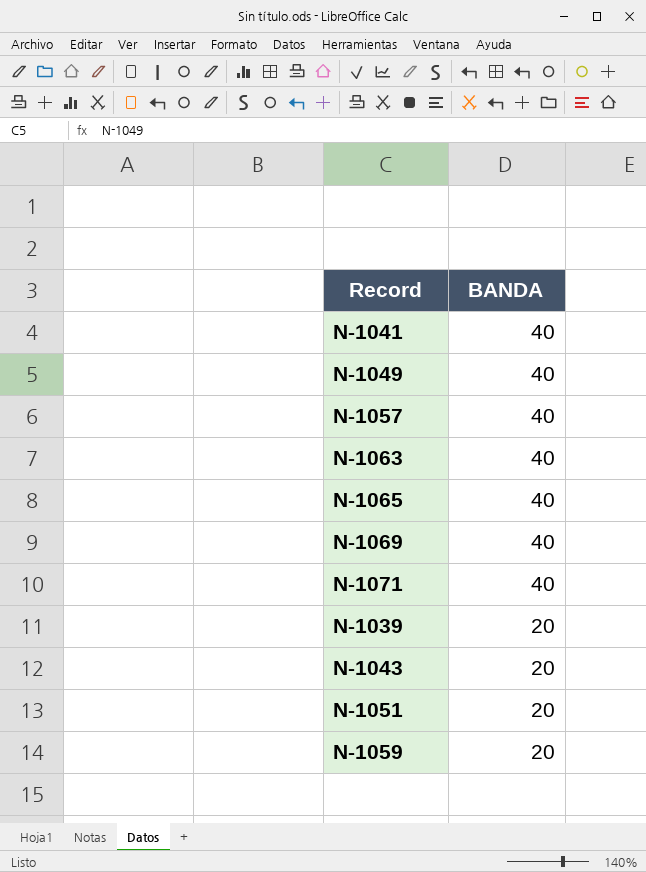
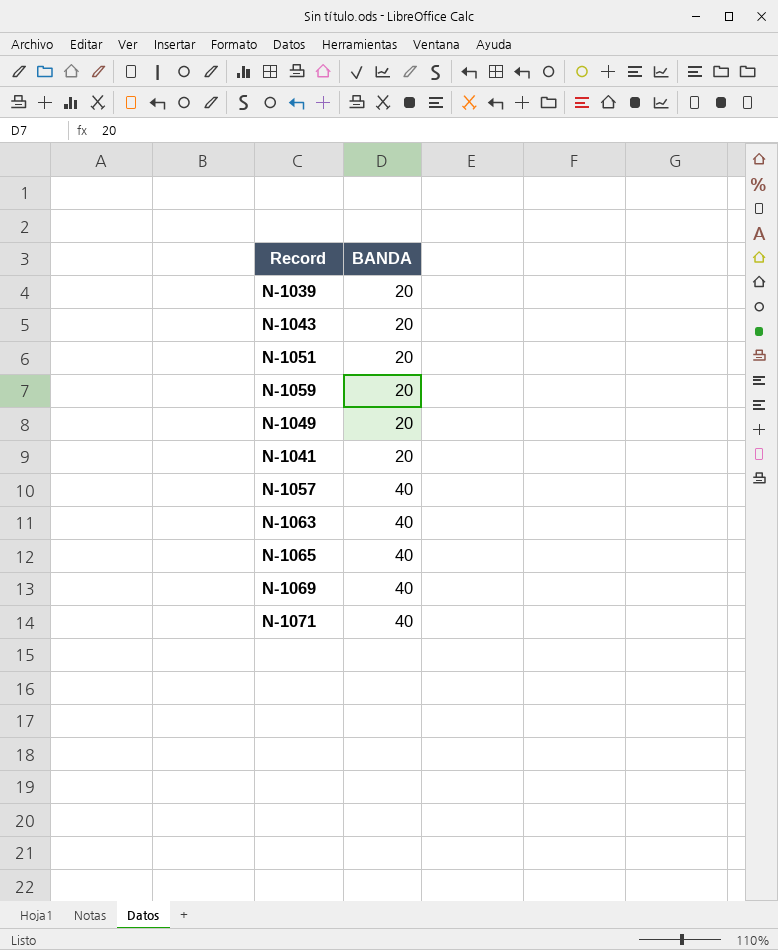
row order: BANDA descending -> BANDA ascending
N-1049 | BANDA: 40 -> 20
N-1041 | BANDA: 40 -> 20

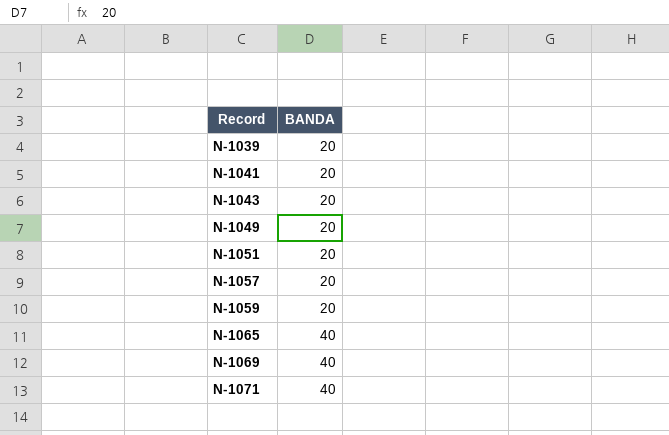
row order: BANDA ascending -> Record ascending
row N-1063: 40 -> none
N-1057 | BANDA: 40 -> 20

